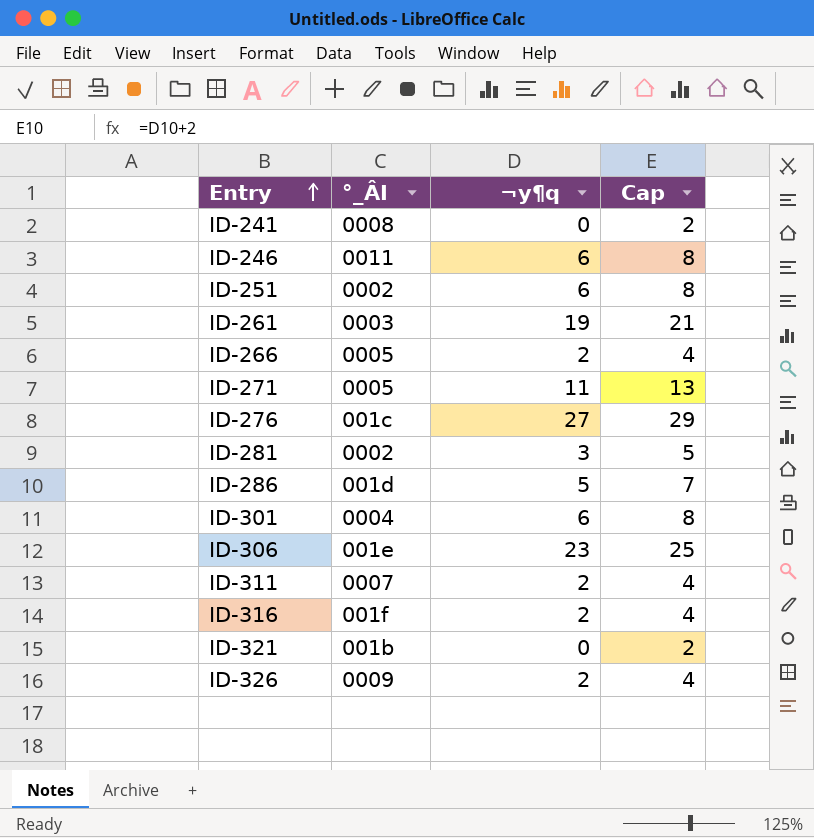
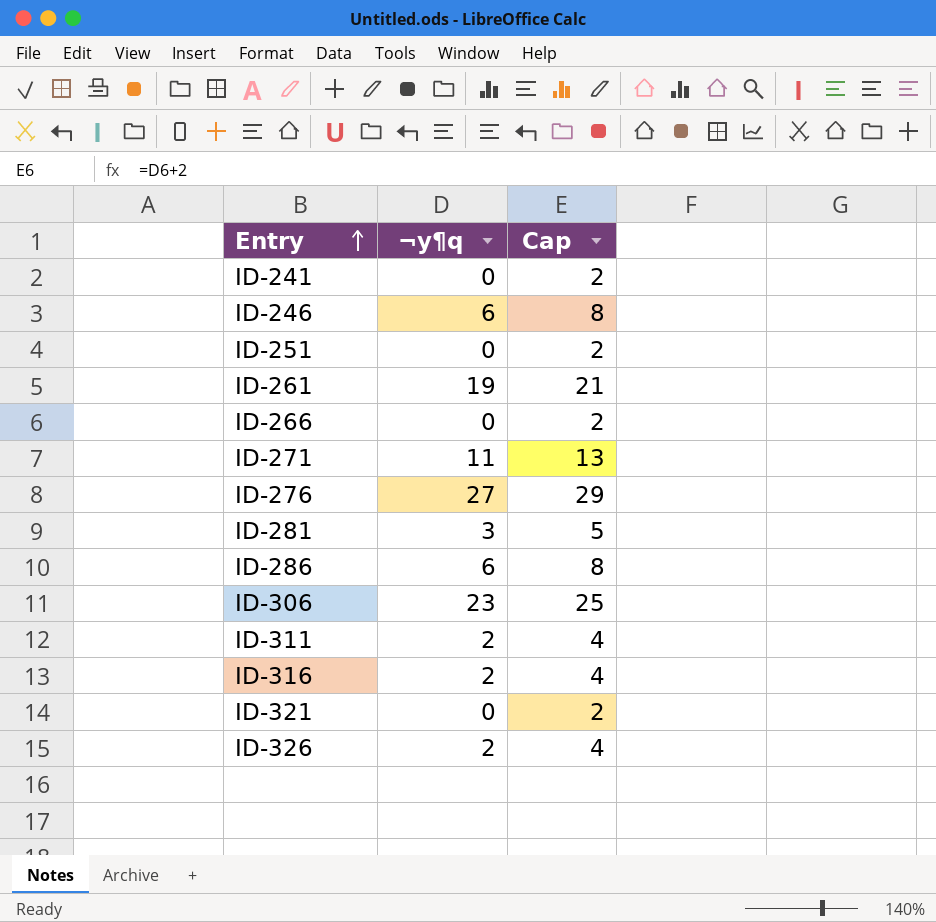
column °_ÂI | position: 2 -> none
row ID-301: 0004 | 6 | 8 -> none
ID-251 | ¬y¶q: 6 -> 0
ID-251 | Cap: 8 -> 2
ID-266 | ¬y¶q: 2 -> 0
ID-266 | Cap: 4 -> 2
ID-286 | ¬y¶q: 5 -> 6
ID-286 | Cap: 7 -> 8

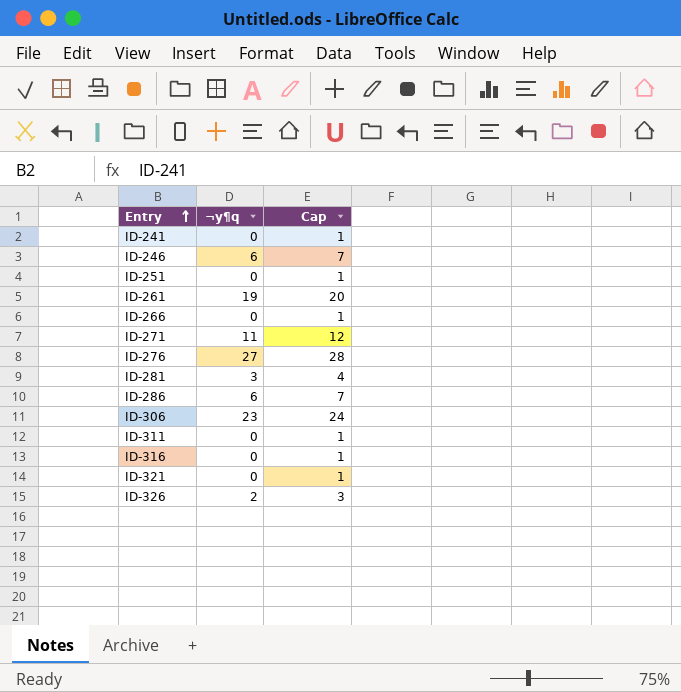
column Cap | formula: [¬y¶q] + 2 -> [¬y¶q] + 1
ID-311 | ¬y¶q: 2 -> 0
ID-316 | ¬y¶q: 2 -> 0

